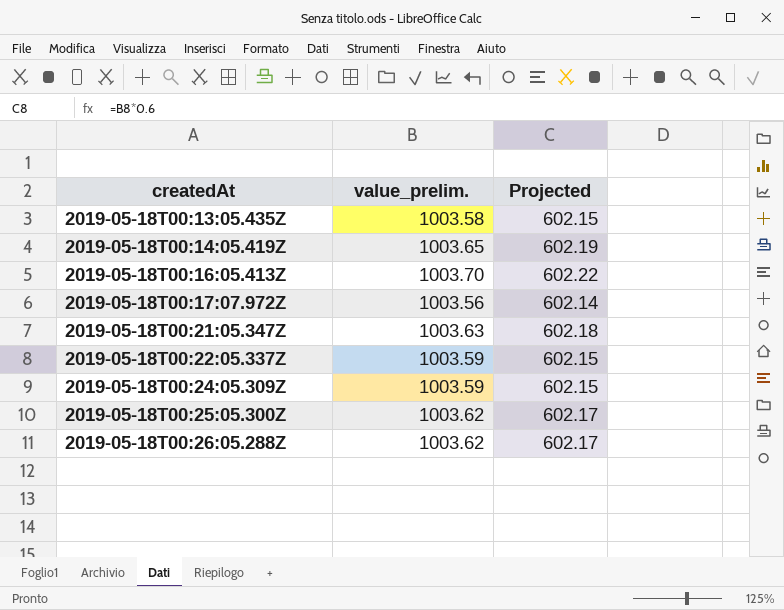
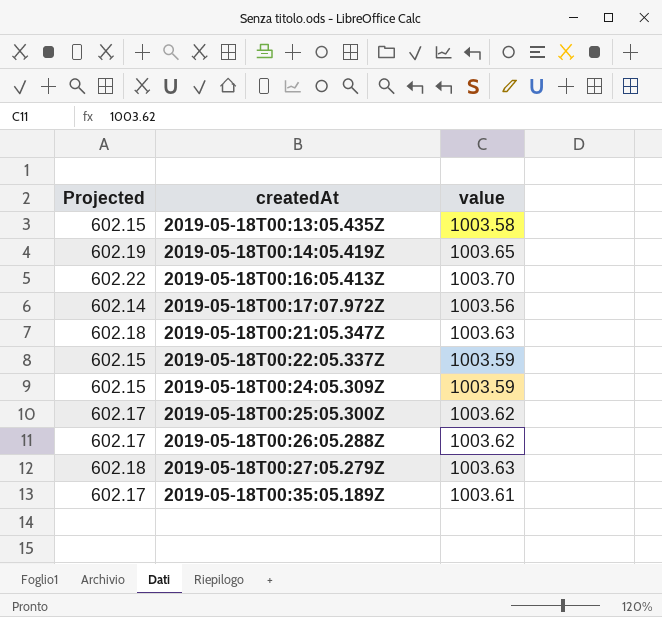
column Projected | position: 3 -> 1
column name: value_prelim. -> value
row 2019-05-18T00:27:05.279Z: none -> 602.18 | 1003.63
row 2019-05-18T00:35:05.189Z: none -> 602.17 | 1003.61

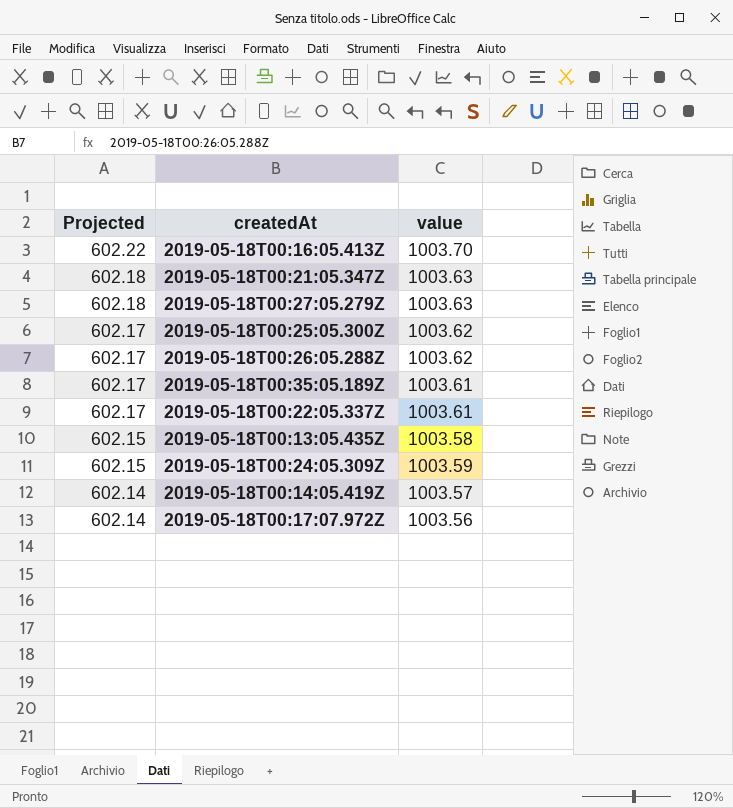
row order: createdAt ascending -> Projected descending
2019-05-18T00:22:05.337Z | Projected: 602.15 -> 602.17
2019-05-18T00:22:05.337Z | value: 1003.59 -> 1003.61
2019-05-18T00:14:05.419Z | Projected: 602.19 -> 602.14
2019-05-18T00:14:05.419Z | value: 1003.65 -> 1003.57

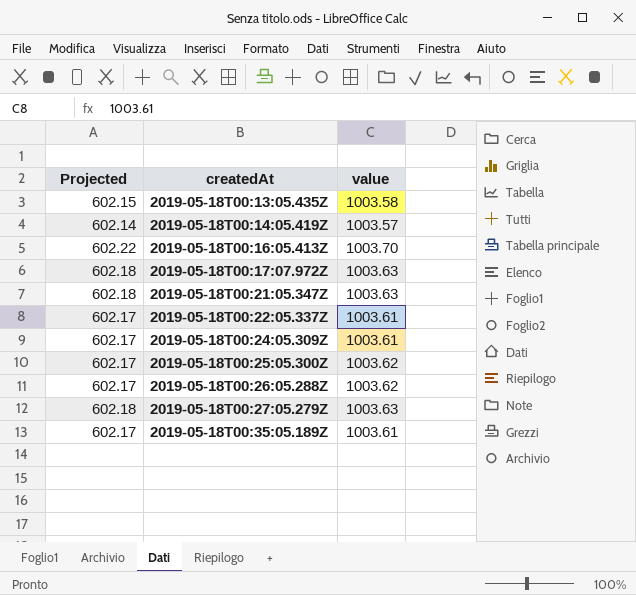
row order: Projected descending -> createdAt ascending
2019-05-18T00:17:07.972Z | Projected: 602.14 -> 602.18
2019-05-18T00:17:07.972Z | value: 1003.56 -> 1003.63
2019-05-18T00:24:05.309Z | Projected: 602.15 -> 602.17
2019-05-18T00:24:05.309Z | value: 1003.59 -> 1003.61

